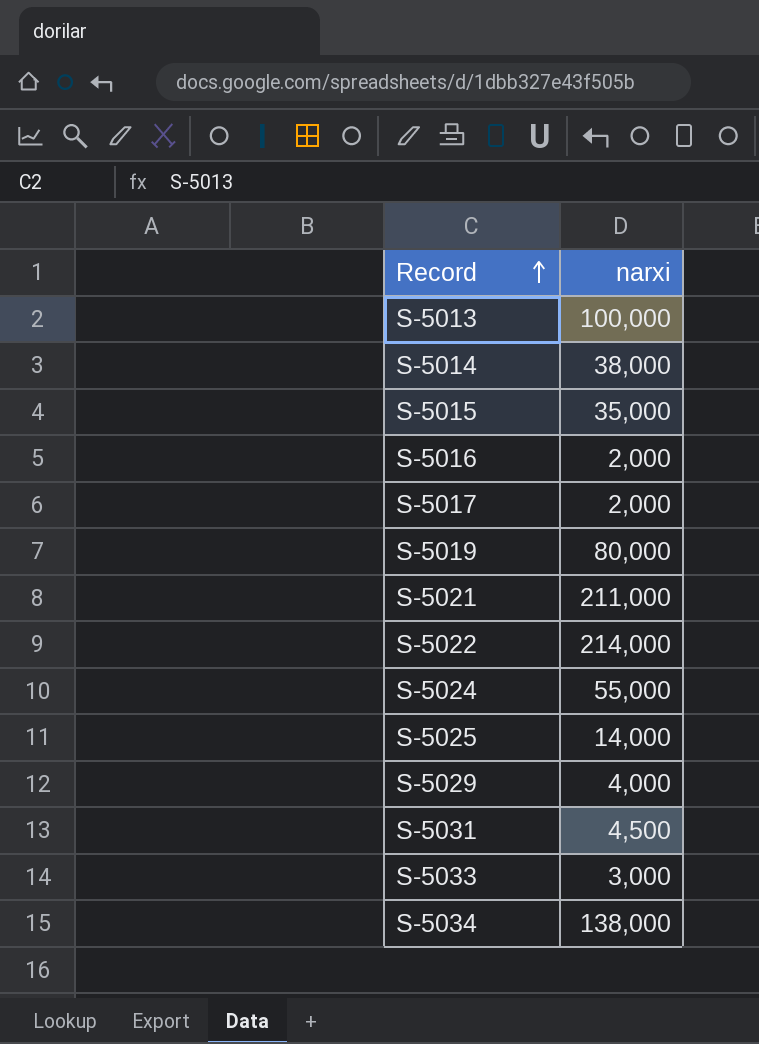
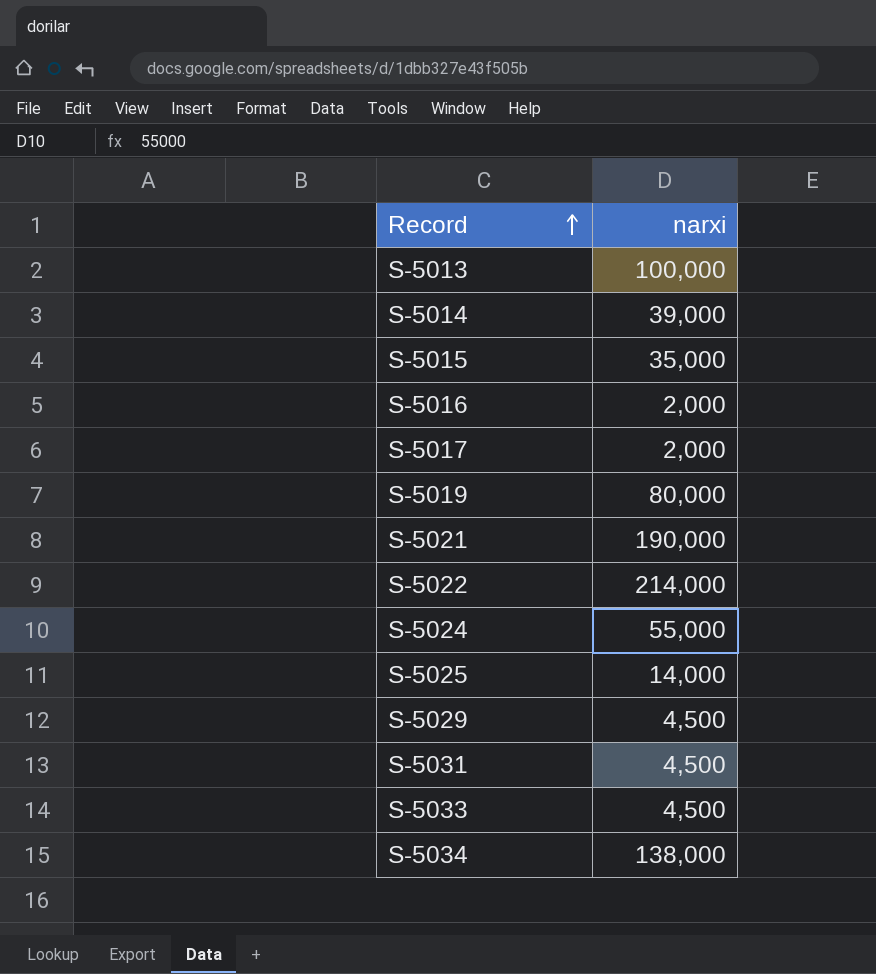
S-5014 | narxi: 38,000 -> 39,000
S-5021 | narxi: 211,000 -> 190,000
S-5029 | narxi: 4,000 -> 4,500
S-5033 | narxi: 3,000 -> 4,500

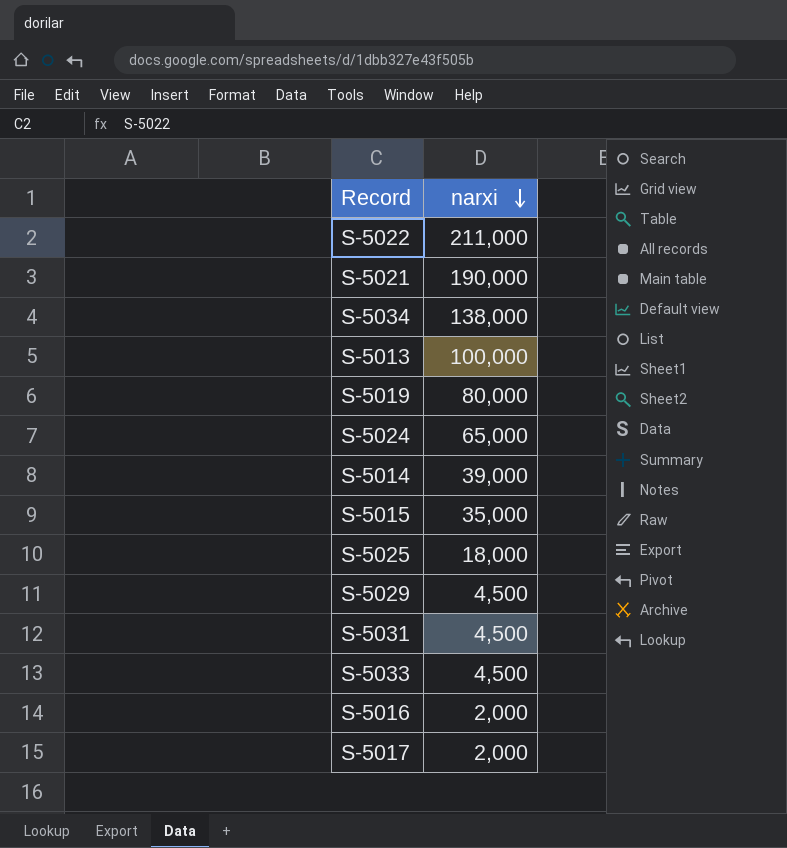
row order: Record ascending -> narxi descending
S-5022 | narxi: 214,000 -> 211,000
S-5024 | narxi: 55,000 -> 65,000
S-5025 | narxi: 14,000 -> 18,000

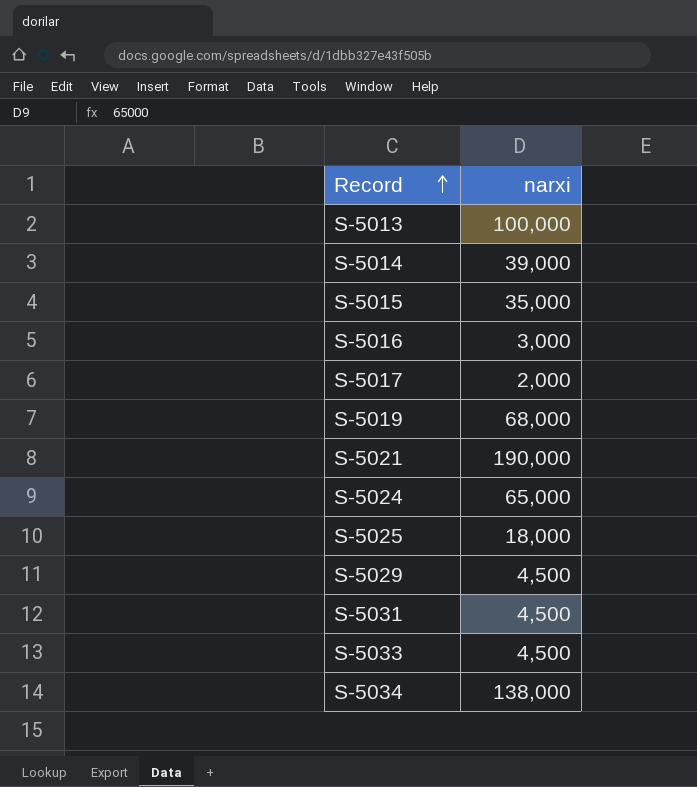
row order: narxi descending -> Record ascending
row S-5022: 211,000 -> none
S-5016 | narxi: 2,000 -> 3,000
S-5019 | narxi: 80,000 -> 68,000

